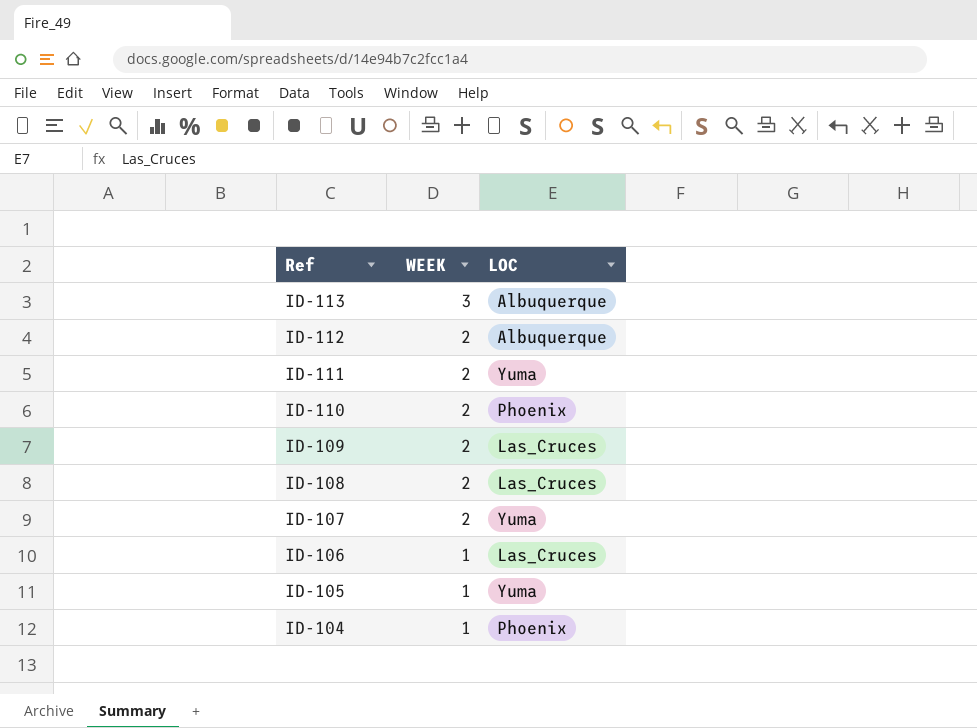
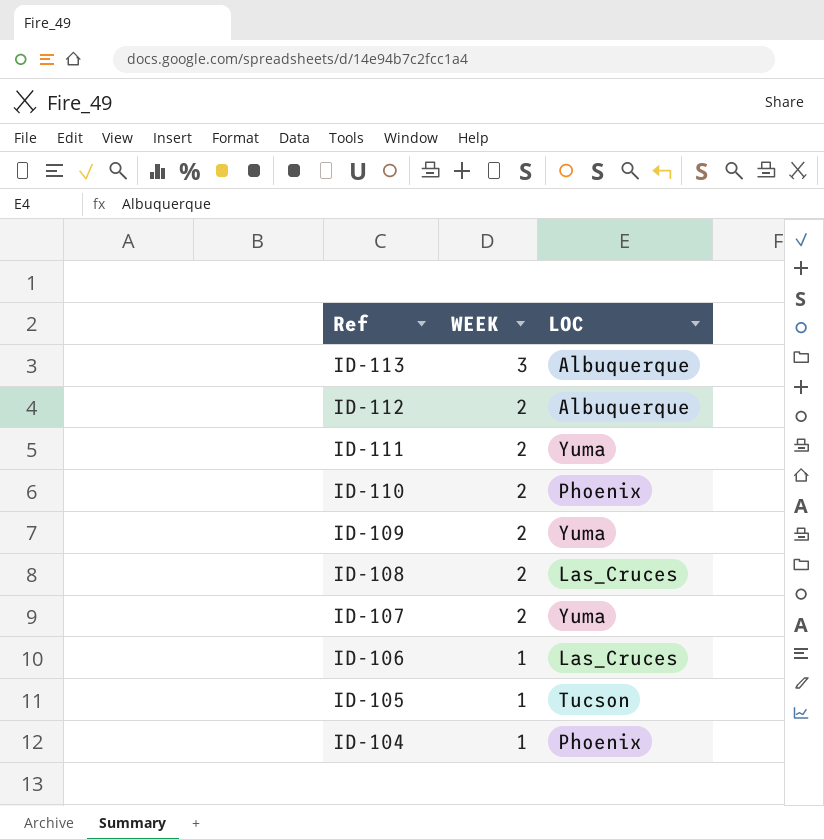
ID-109 | LOC: Las_Cruces -> Yuma
ID-105 | LOC: Yuma -> Tucson

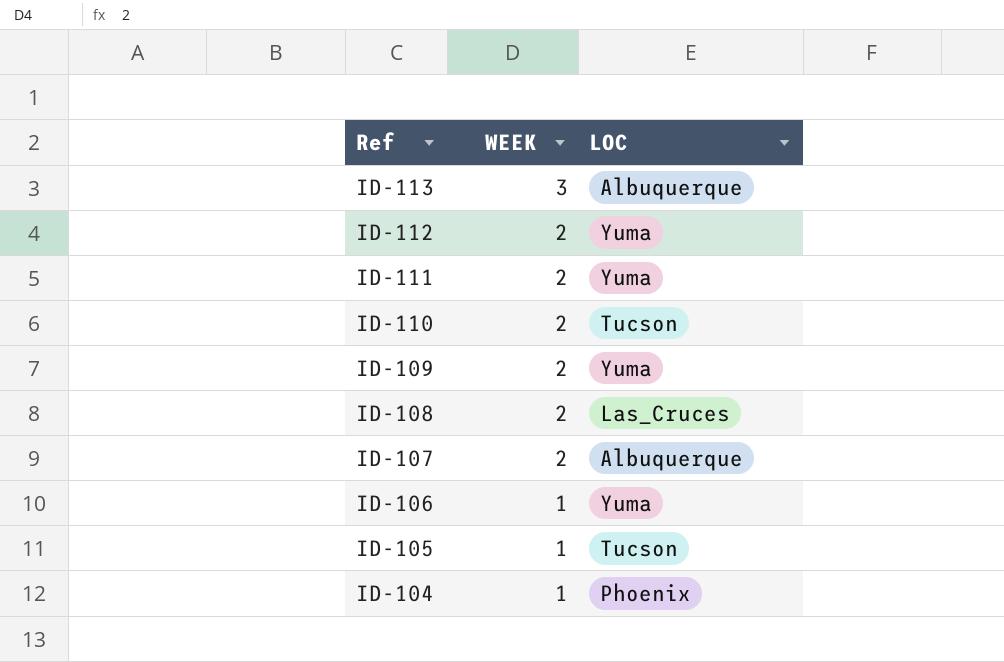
ID-112 | LOC: Albuquerque -> Yuma
ID-110 | LOC: Phoenix -> Tucson
ID-107 | LOC: Yuma -> Albuquerque
ID-106 | LOC: Las_Cruces -> Yuma

